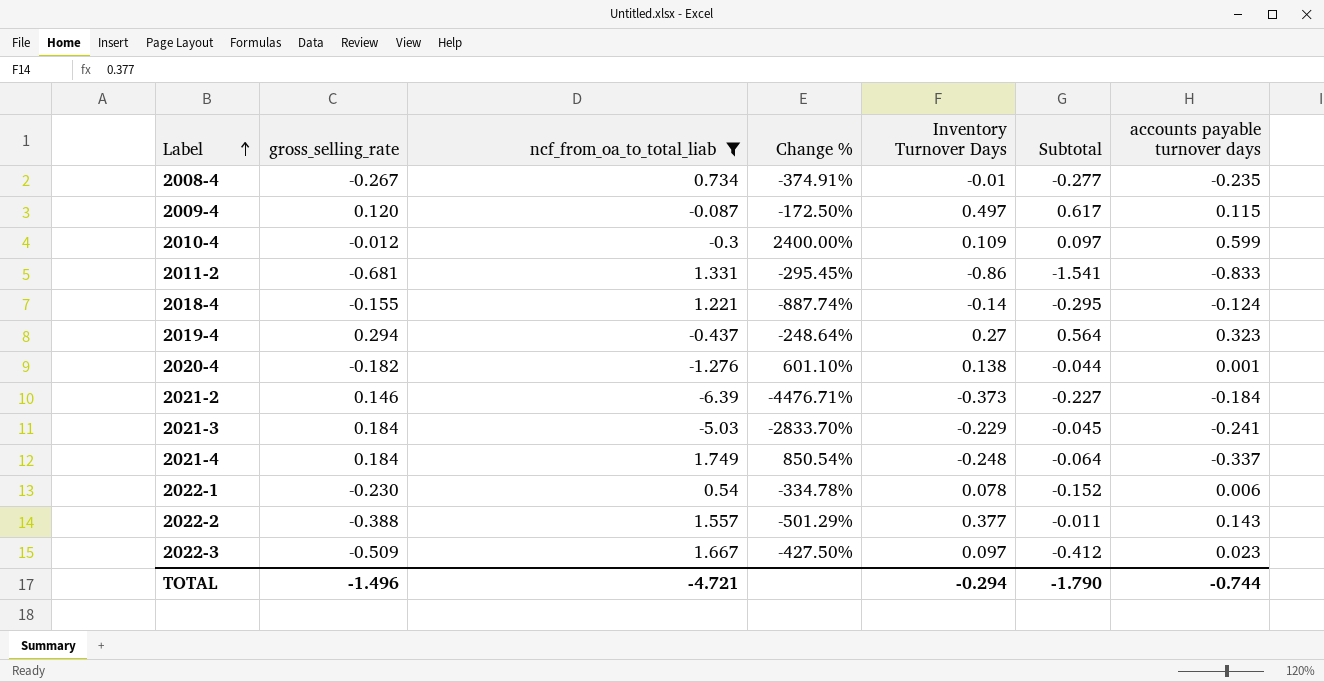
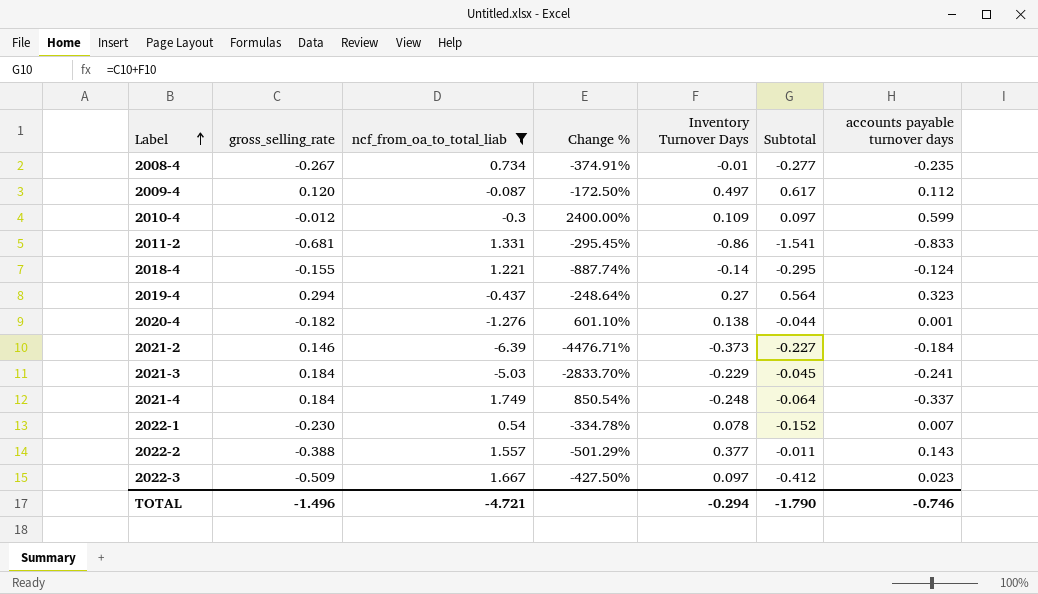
2009-4 | accounts payable turnover days: 0.115 -> 0.112
2022-1 | accounts payable turnover days: 0.006 -> 0.007
TOTAL | accounts payable turnover days: -0.744 -> -0.746

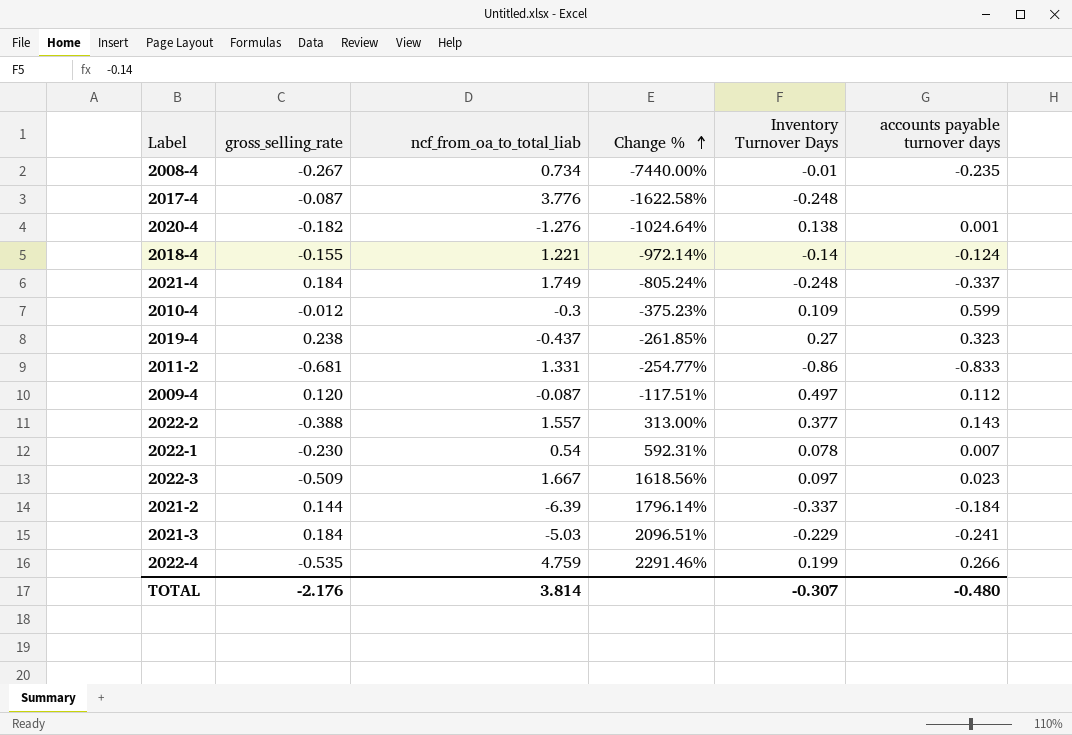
filter: ncf_from_oa_to_total_liab <= 1.749 -> none
row order: Label ascending -> Change % ascending
column Subtotal | formula: [gross_selling_rate] + [Inventory Turnover Days] -> none
column Change % | formula: ([ncf_from_oa_to_total_liab] - [gross_selling_rate]) / [gross_selling_rate] -> ([ncf_from_oa_to_total_liab] - [Inventory Turnover Days]) / [Inventory Turnover Days]
2019-4 | gross_selling_rate: 0.294 -> 0.238
2021-2 | gross_selling_rate: 0.146 -> 0.144
2021-2 | Inventory Turnover Days: -0.373 -> -0.337
TOTAL | gross_selling_rate: -1.496 -> -2.176
TOTAL | ncf_from_oa_to_total_liab: -4.721 -> 3.814
TOTAL | Inventory Turnover Days: -0.294 -> -0.307
TOTAL | accounts payable turnover days: -0.746 -> -0.480

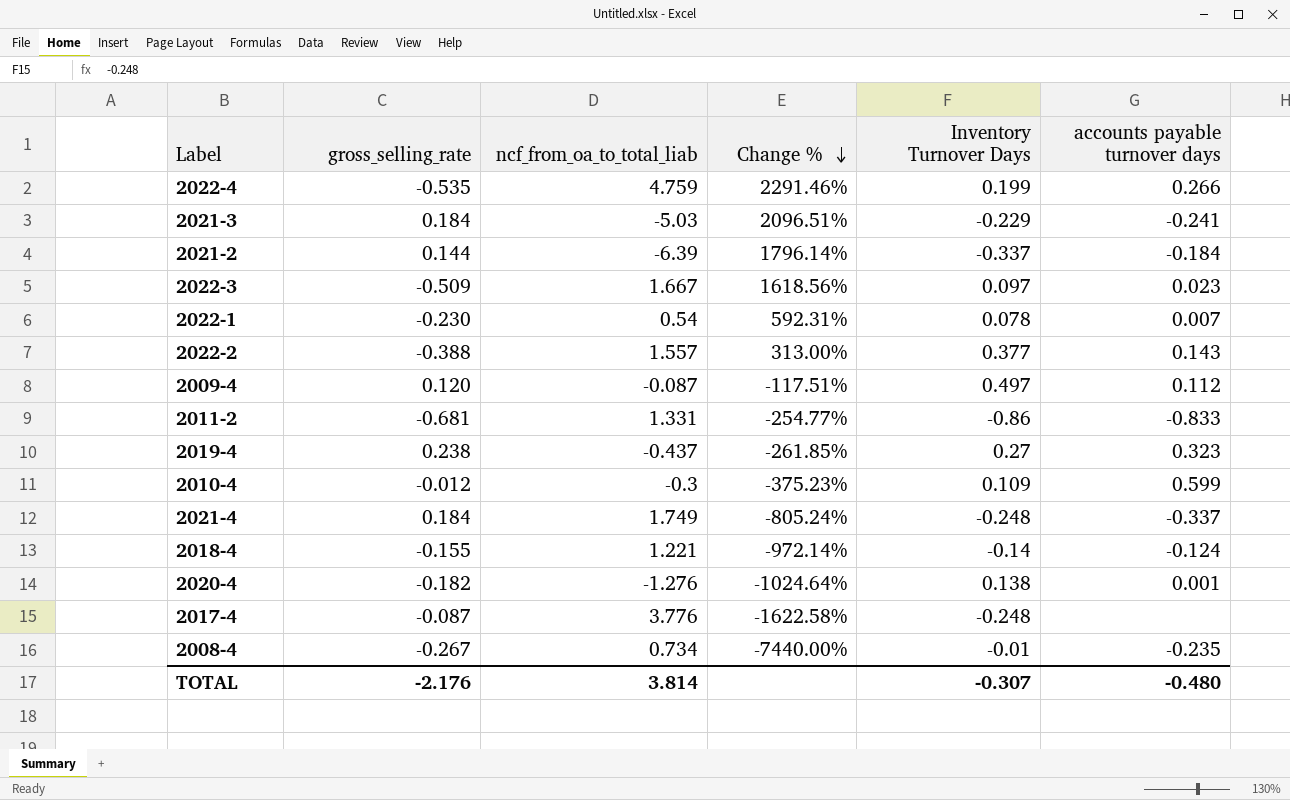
row order: Change % ascending -> Change % descending

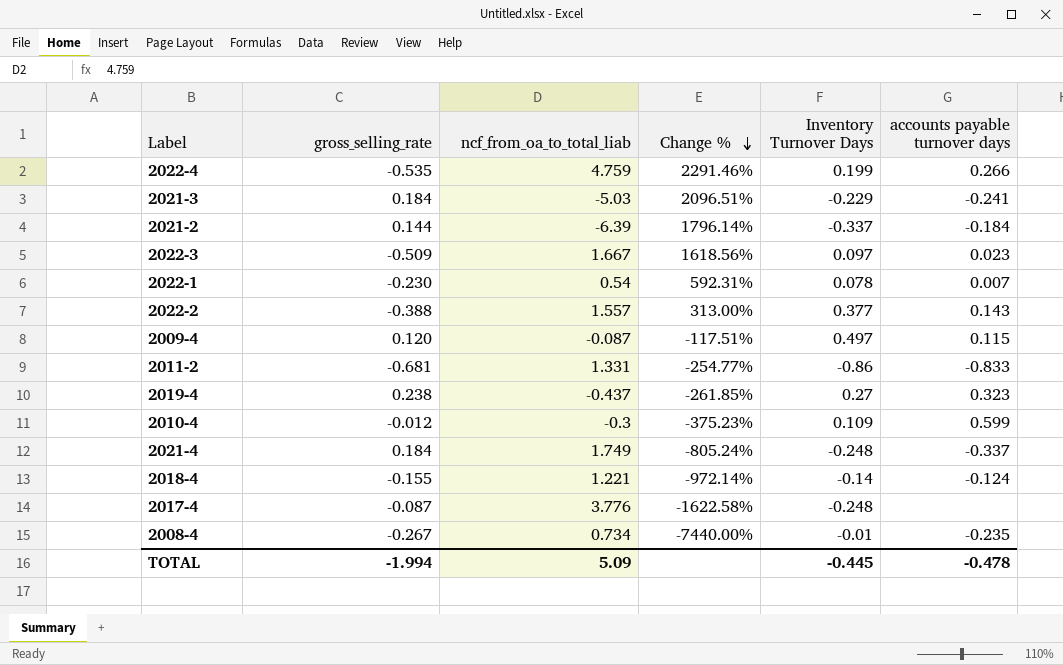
row 2020-4: -0.182 | -1.276 | -1024.64% | 0.138 | 0.001 -> none
2009-4 | accounts payable turnover days: 0.112 -> 0.115
TOTAL | gross_selling_rate: -2.176 -> -1.994
TOTAL | ncf_from_oa_to_total_liab: 3.814 -> 5.09
TOTAL | Inventory Turnover Days: -0.307 -> -0.445
TOTAL | accounts payable turnover days: -0.480 -> -0.478

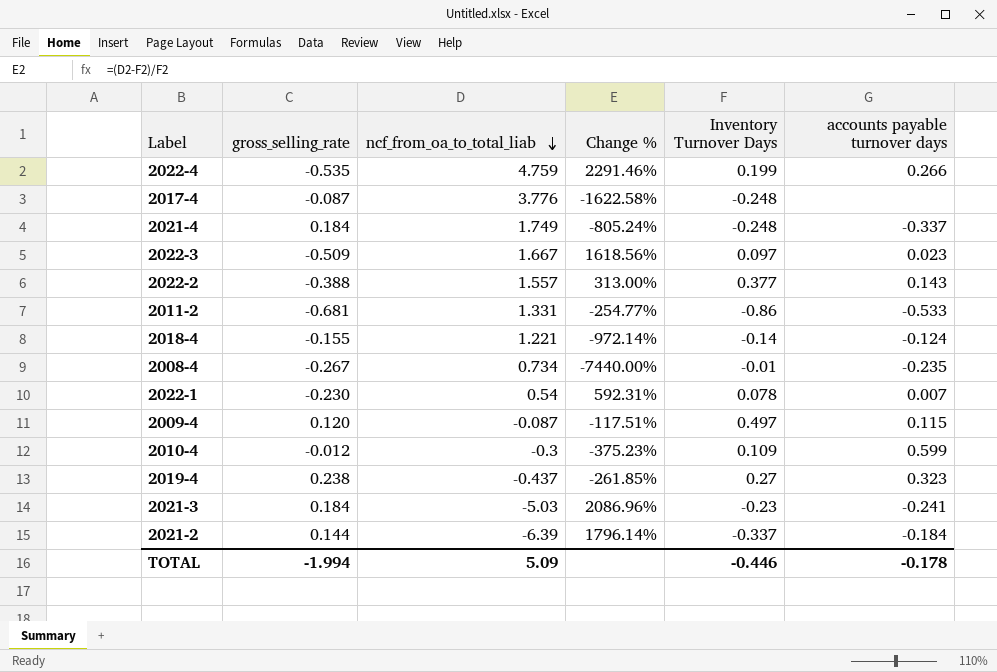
row order: Change % descending -> ncf_from_oa_to_total_liab descending
2011-2 | accounts payable turnover days: -0.833 -> -0.533
2021-3 | Change %: 2096.51% -> 2086.96%
2021-3 | Inventory Turnover Days: -0.229 -> -0.23
TOTAL | Inventory Turnover Days: -0.445 -> -0.446
TOTAL | accounts payable turnover days: -0.478 -> -0.178

